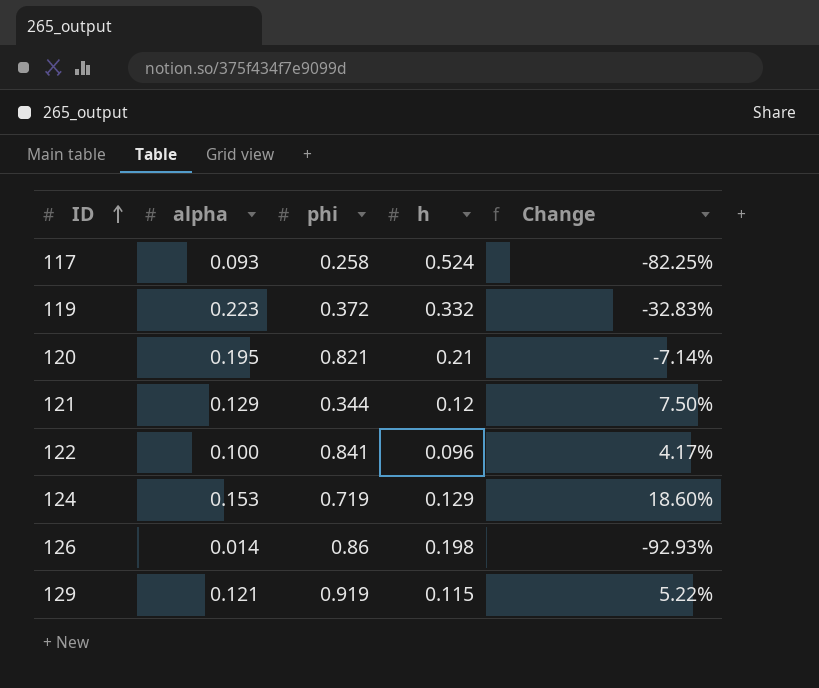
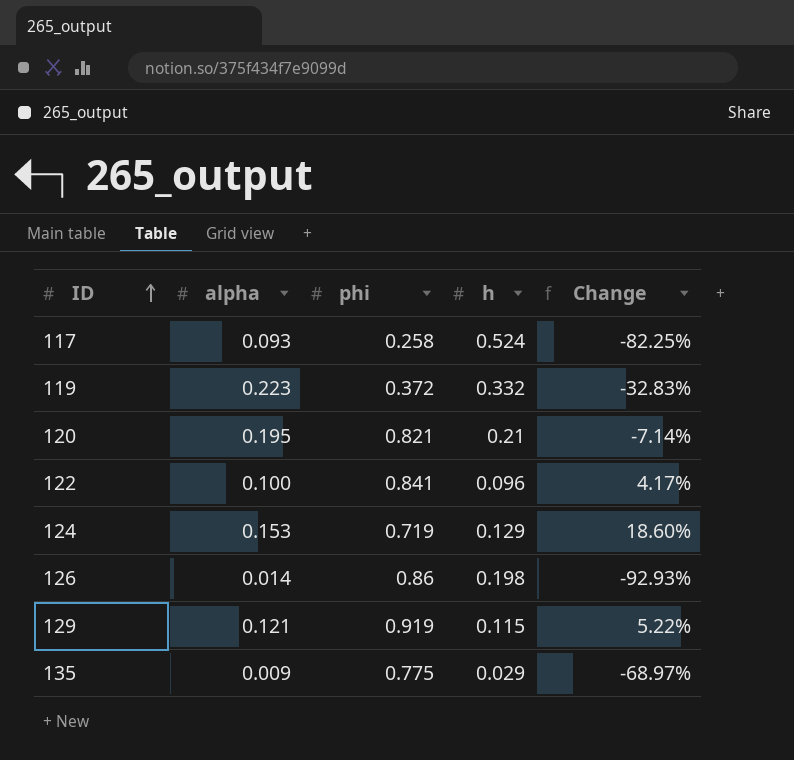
row 121: 0.129 | 0.344 | 0.12 | 7.50% -> none
row 135: none -> 0.009 | 0.775 | 0.029 | -68.97%

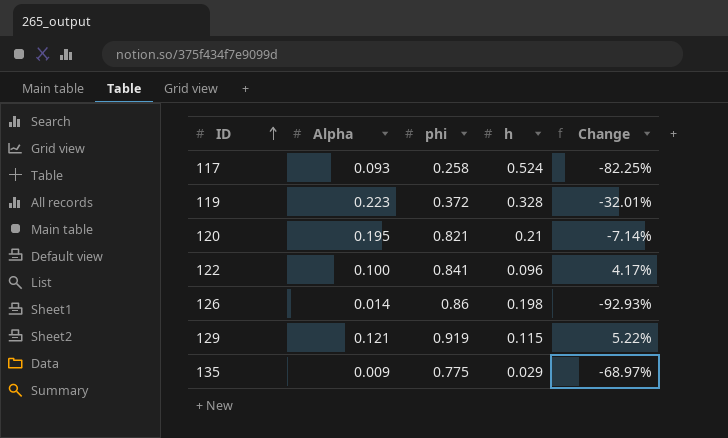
column name: alpha -> Alpha
row 124: 0.153 | 0.719 | 0.129 | 18.60% -> none
119 | h: 0.332 -> 0.328
119 | Change: -32.83% -> -32.01%

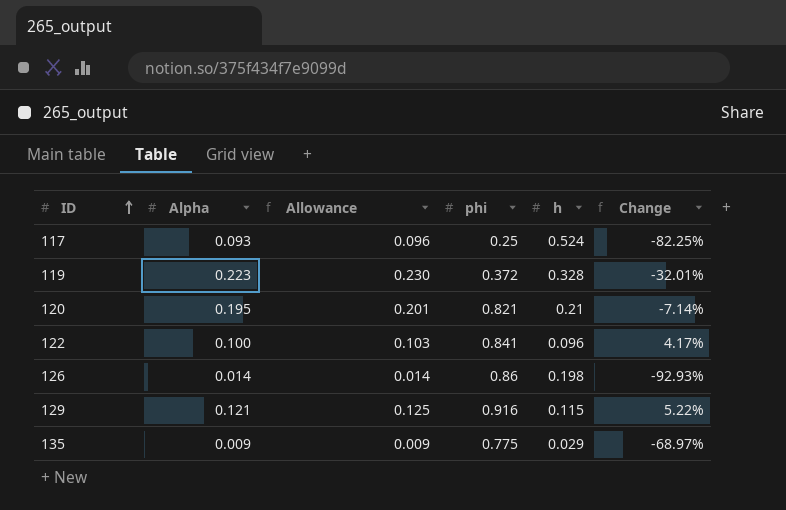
column Allowance | formula: none -> [Alpha] * 1.03
117 | phi: 0.258 -> 0.25
129 | phi: 0.919 -> 0.916

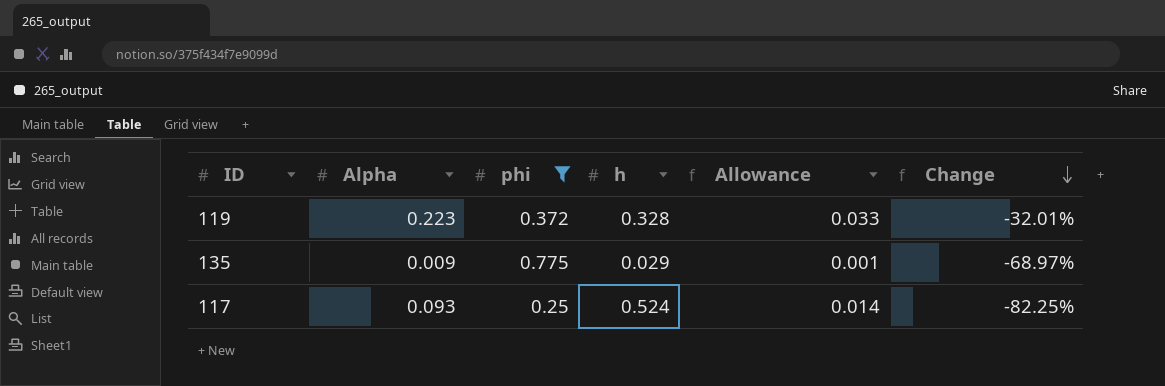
filter: none -> phi <= 0.775
row order: ID ascending -> Change descending
column Allowance | formula: [Alpha] * 1.03 -> [Alpha] * 0.15
column Allowance | position: 3 -> 5

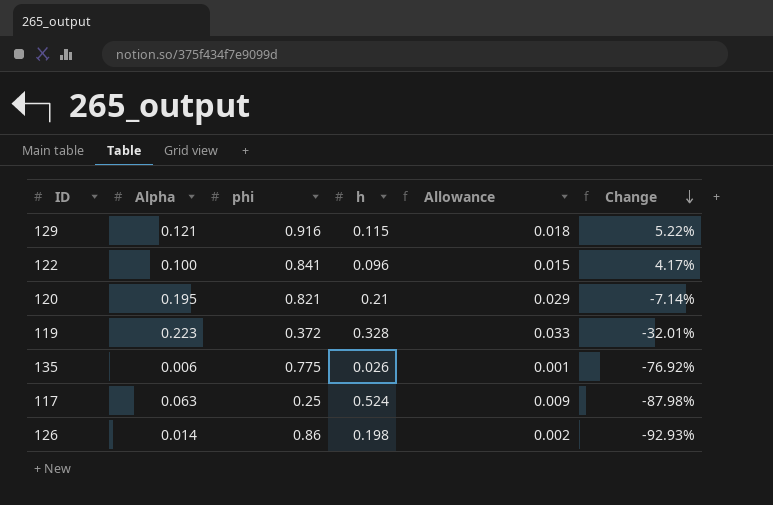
filter: phi <= 0.775 -> none
135 | Alpha: 0.009 -> 0.006
135 | h: 0.029 -> 0.026
135 | Change: -68.97% -> -76.92%
117 | Alpha: 0.093 -> 0.063
117 | Allowance: 0.014 -> 0.009
117 | Change: -82.25% -> -87.98%

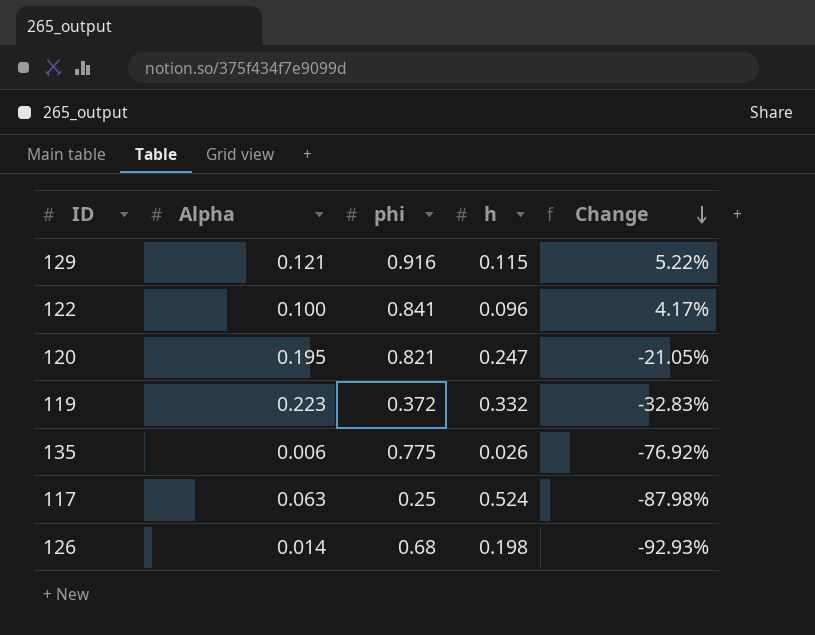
column Allowance | formula: [Alpha] * 0.15 -> none
120 | h: 0.21 -> 0.247
120 | Change: -7.14% -> -21.05%
119 | h: 0.328 -> 0.332
119 | Change: -32.01% -> -32.83%
126 | phi: 0.86 -> 0.68

